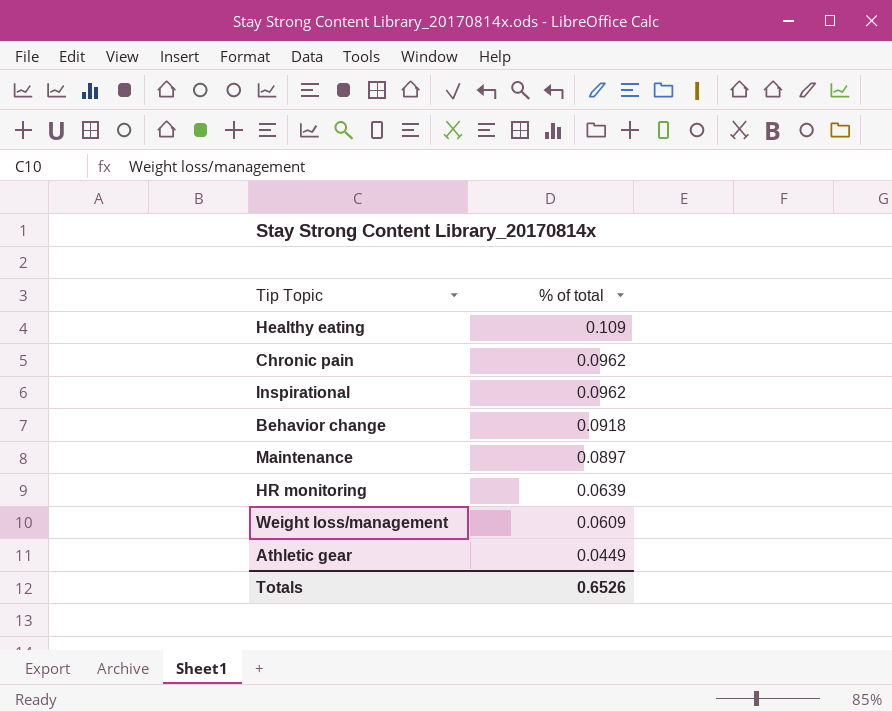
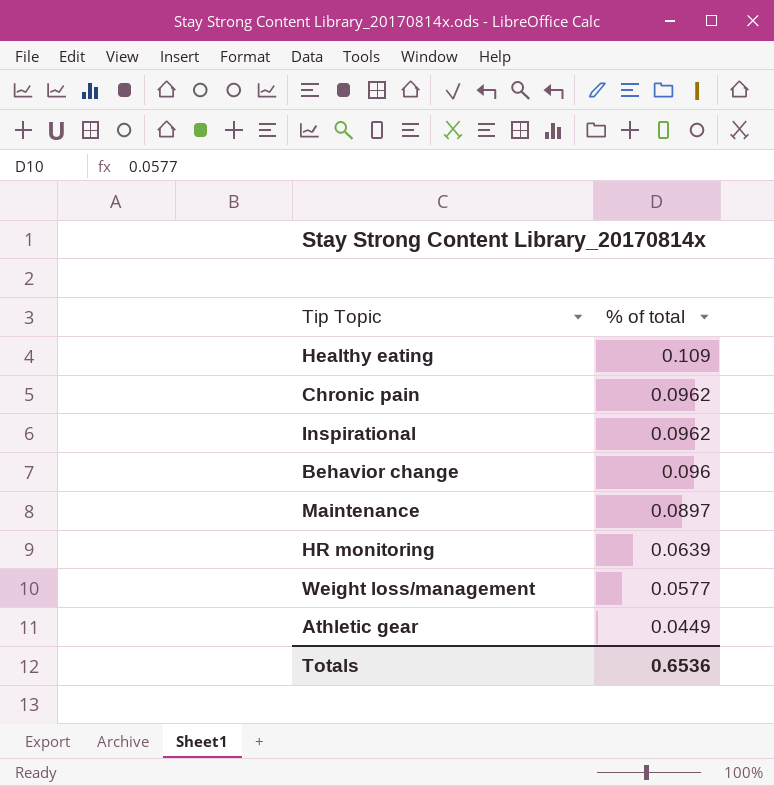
Behavior change | % of total: 0.0918 -> 0.096
Weight loss/management | % of total: 0.0609 -> 0.0577
Totals | % of total: 0.6526 -> 0.6536

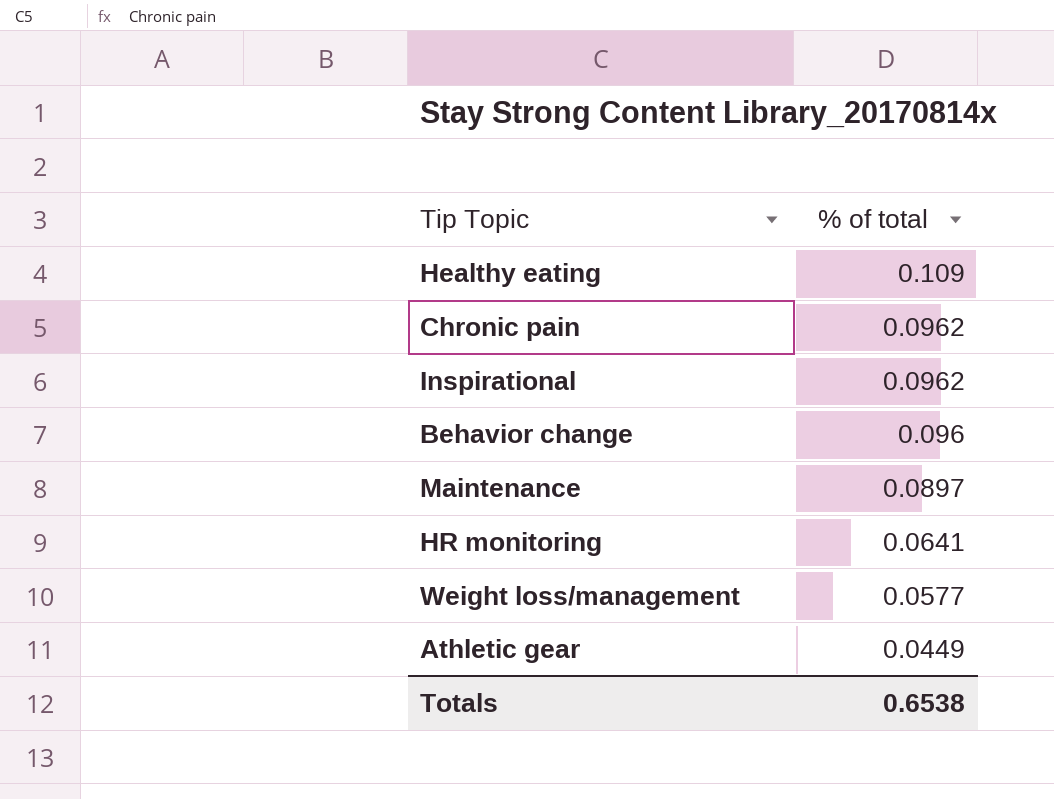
HR monitoring | % of total: 0.0639 -> 0.0641
Totals | % of total: 0.6536 -> 0.6538

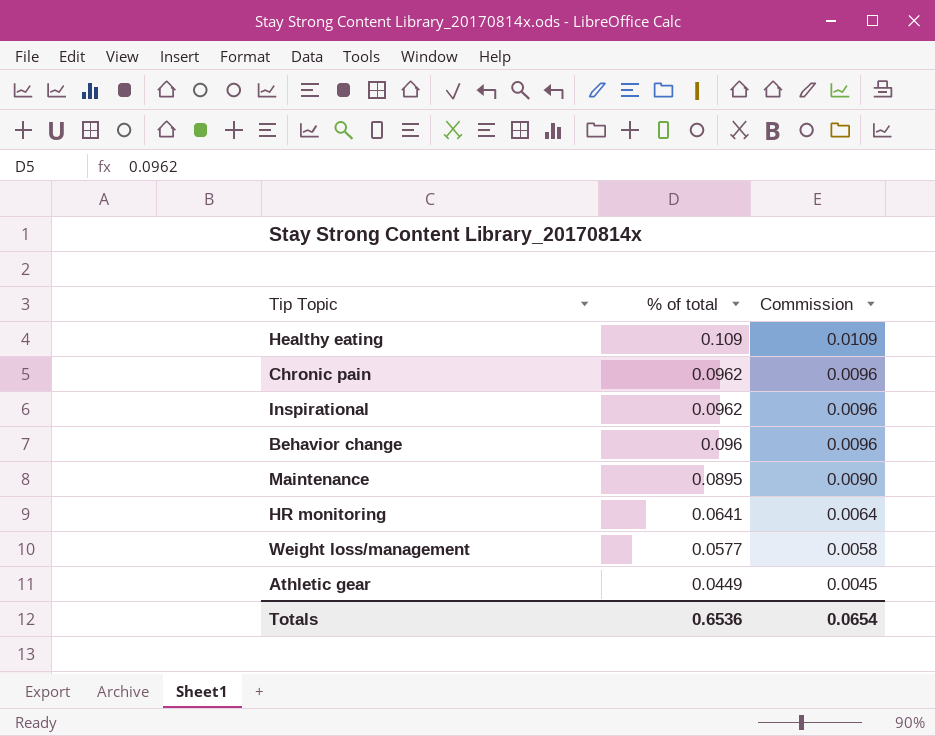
column Commission | formula: none -> [% of total] * 0.1
Maintenance | % of total: 0.0897 -> 0.0895
Totals | % of total: 0.6538 -> 0.6536

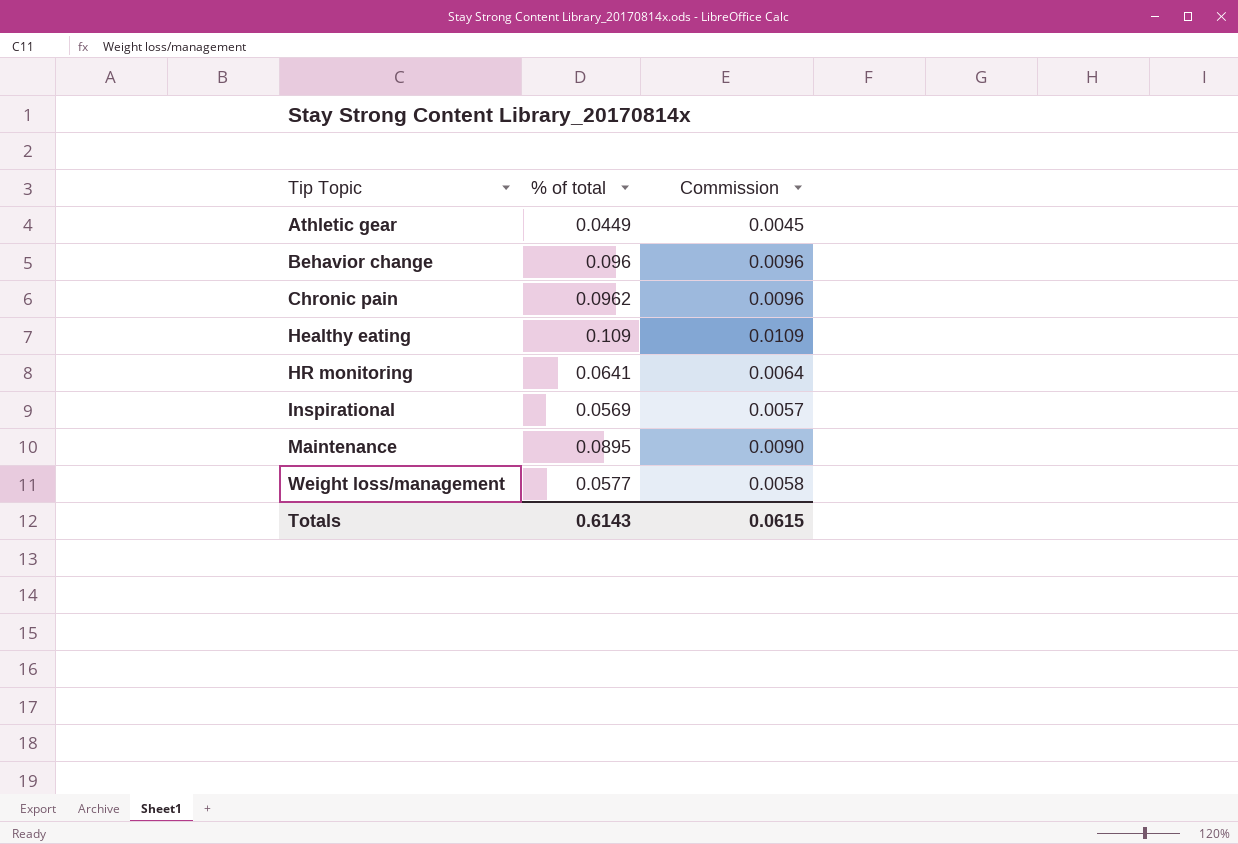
row order: % of total descending -> Tip Topic ascending
Inspirational | % of total: 0.0962 -> 0.0569
Inspirational | Commission: 0.0096 -> 0.0057
Totals | % of total: 0.6536 -> 0.6143
Totals | Commission: 0.0654 -> 0.0615

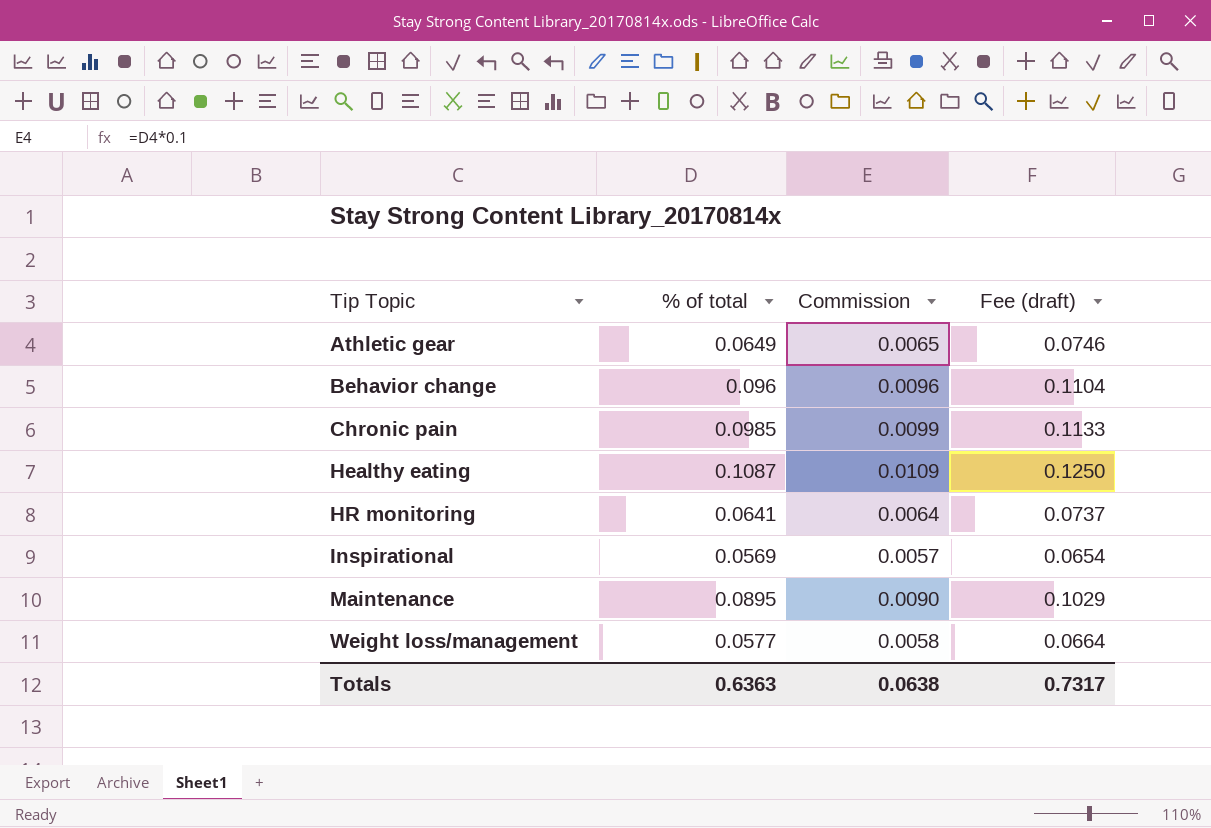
column Fee (draft) | formula: none -> [% of total] * 1.15
Athletic gear | % of total: 0.0449 -> 0.0649
Athletic gear | Commission: 0.0045 -> 0.0065
Chronic pain | % of total: 0.0962 -> 0.0985
Chronic pain | Commission: 0.0096 -> 0.0099
Healthy eating | % of total: 0.109 -> 0.1087
Totals | % of total: 0.6143 -> 0.6363
Totals | Commission: 0.0615 -> 0.0638

